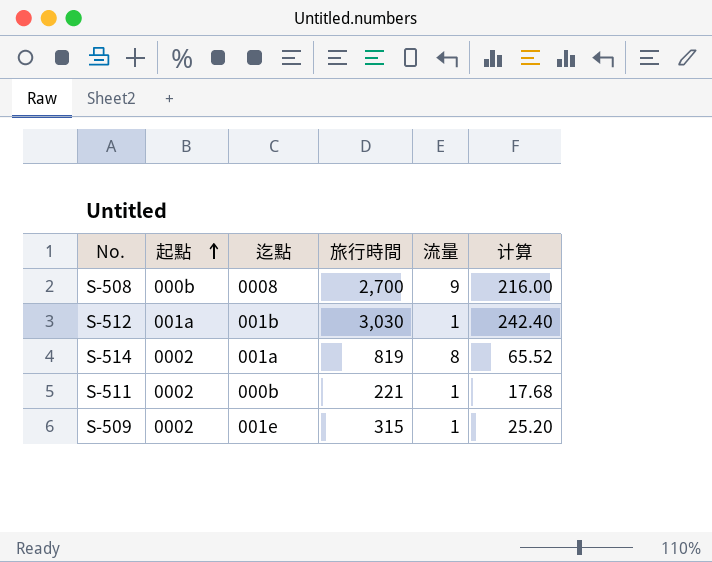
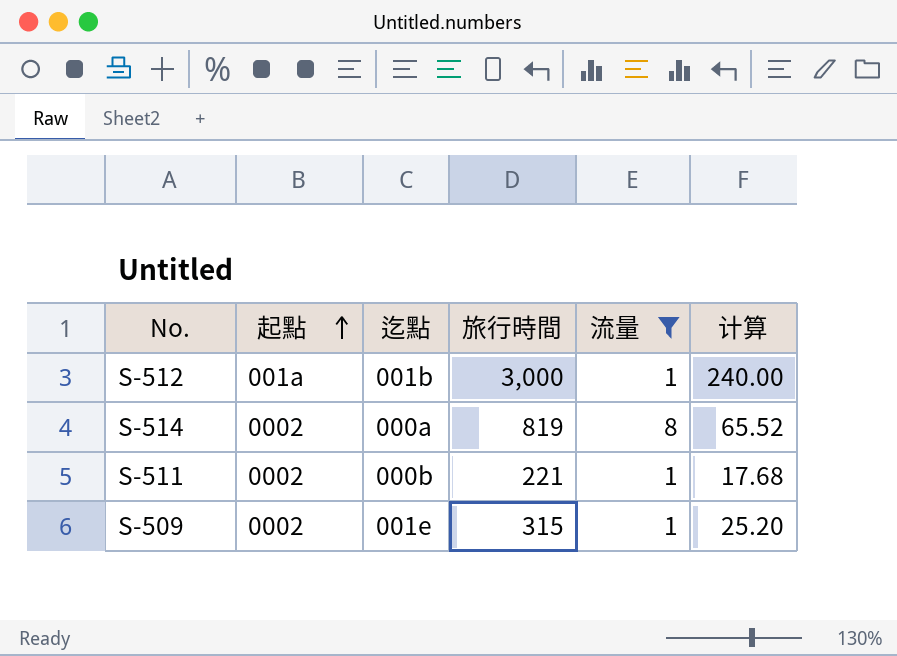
filter: none -> 流量 != 9
S-512 | 旅行時間: 3,030 -> 3,000
S-512 | 计算: 242.40 -> 240.00
S-514 | 迄點: 001a -> 000a

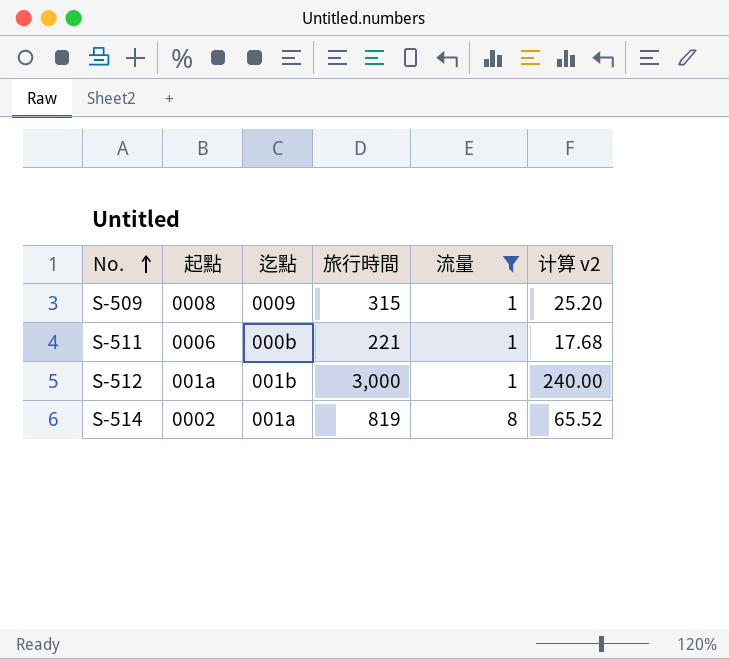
row order: 起點 ascending -> No. ascending
column name: 计算 -> 计算 v2
S-509 | 起點: 0002 -> 0008
S-509 | 迄點: 001e -> 0009
S-511 | 起點: 0002 -> 0006
S-514 | 迄點: 000a -> 001a

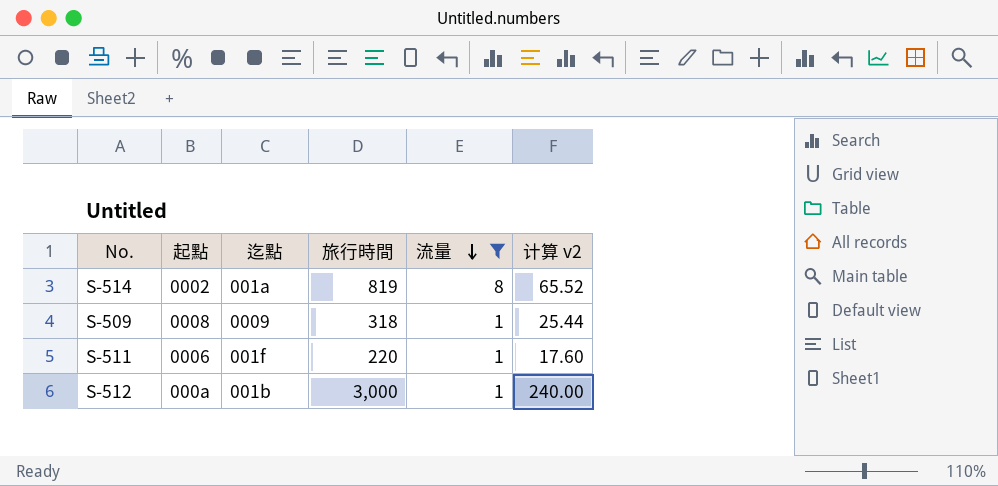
row order: No. ascending -> 流量 descending
S-509 | 旅行時間: 315 -> 318
S-509 | 计算 v2: 25.20 -> 25.44
S-511 | 迄點: 000b -> 001f
S-511 | 旅行時間: 221 -> 220
S-511 | 计算 v2: 17.68 -> 17.60
S-512 | 起點: 001a -> 000a

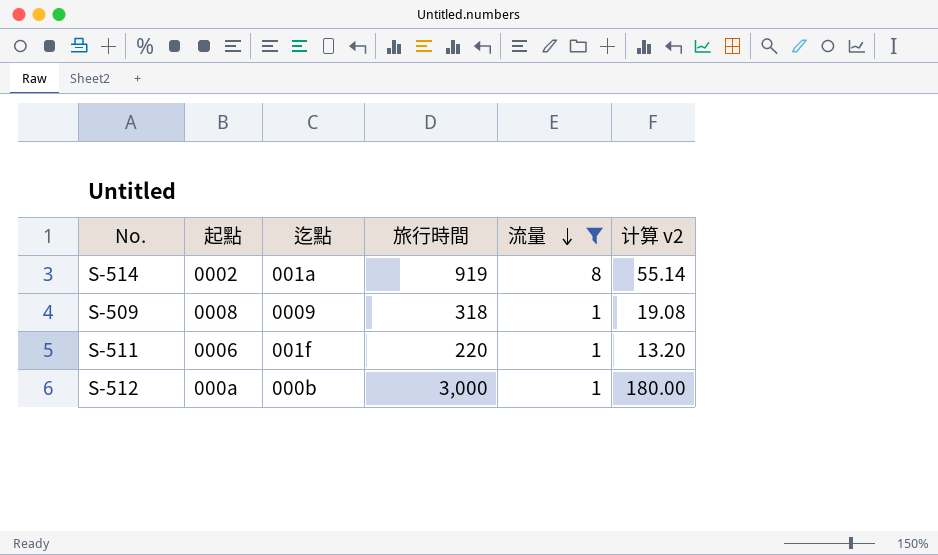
column 计算 v2 | formula: [旅行時間] * 0.08 -> [旅行時間] * 0.06
S-514 | 旅行時間: 819 -> 919
S-512 | 迄點: 001b -> 000b

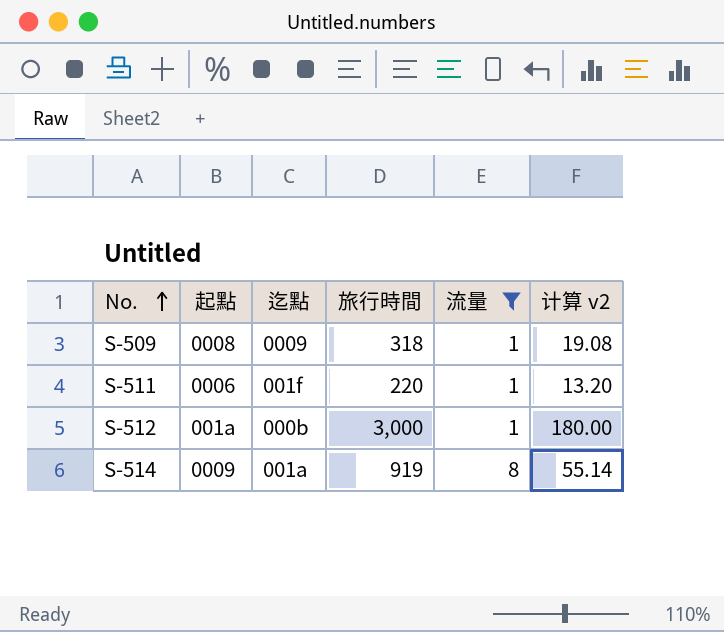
row order: 流量 descending -> No. ascending
S-512 | 起點: 000a -> 001a
S-514 | 起點: 0002 -> 0009

